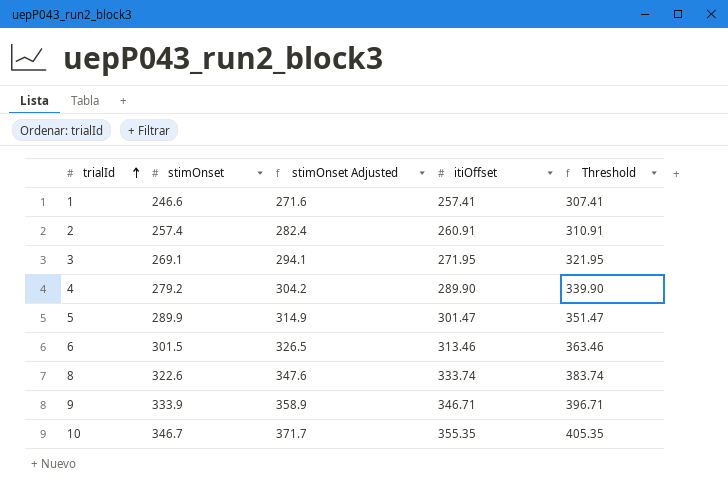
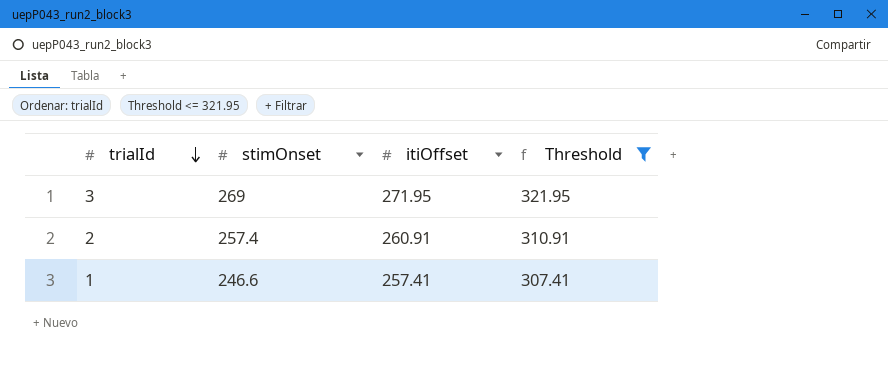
filter: none -> Threshold <= 321.95
row order: trialId ascending -> trialId descending
column stimOnset Adjusted | formula: [stimOnset] + 25 -> none
3 | stimOnset: 269.1 -> 269

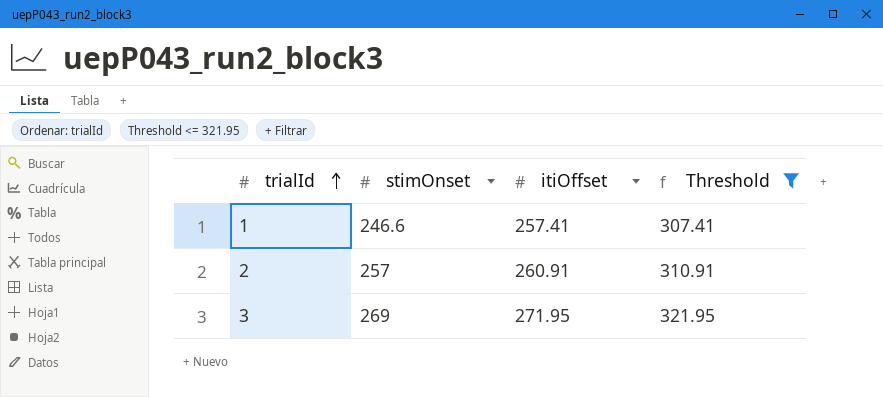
row order: trialId descending -> trialId ascending
2 | stimOnset: 257.4 -> 257

